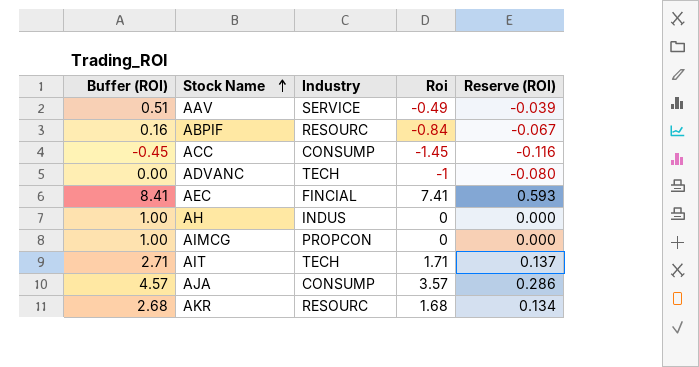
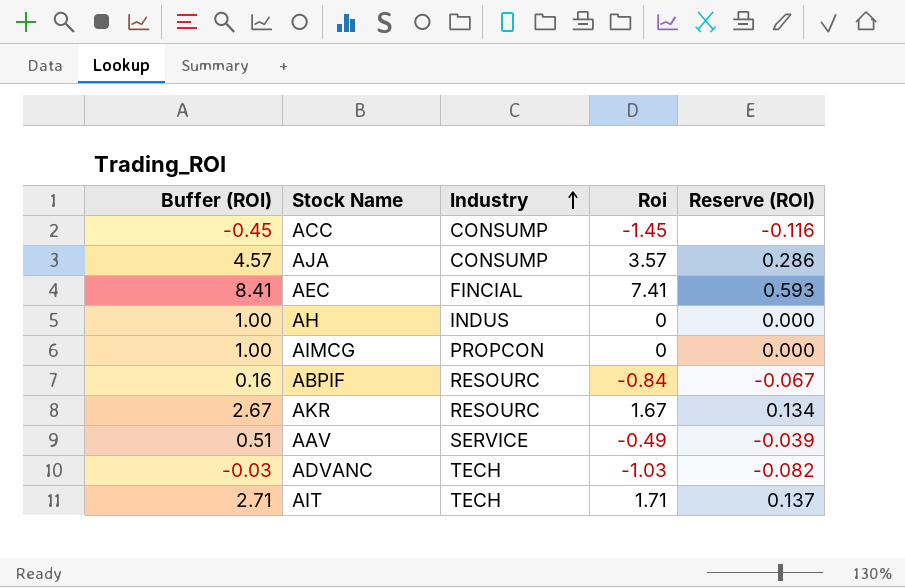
row order: Stock Name ascending -> Industry ascending
AKR | Buffer (ROI): 2.68 -> 2.67
AKR | Roi: 1.68 -> 1.67
ADVANC | Buffer (ROI): 0.00 -> -0.03
ADVANC | Roi: -1 -> -1.03
ADVANC | Reserve (ROI): -0.080 -> -0.082

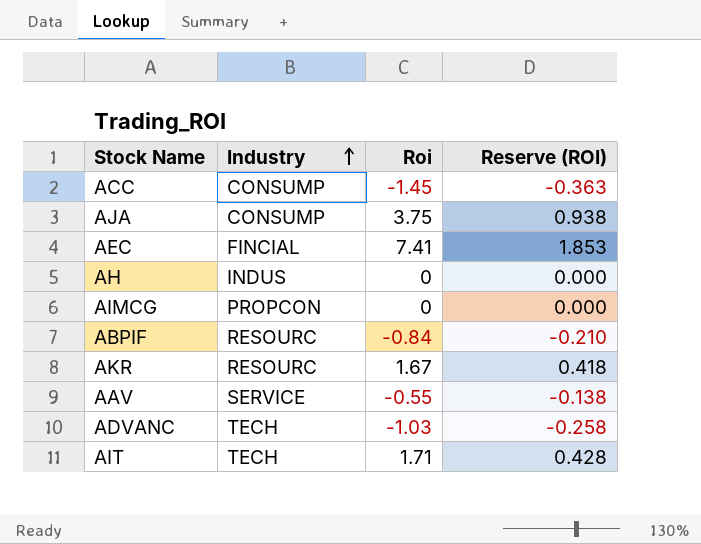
column Buffer (ROI) | formula: [Roi] + 1 -> none
column Reserve (ROI) | formula: [Roi] * 0.08 -> [Roi] * 0.25
AJA | Roi: 3.57 -> 3.75
AAV | Roi: -0.49 -> -0.55

